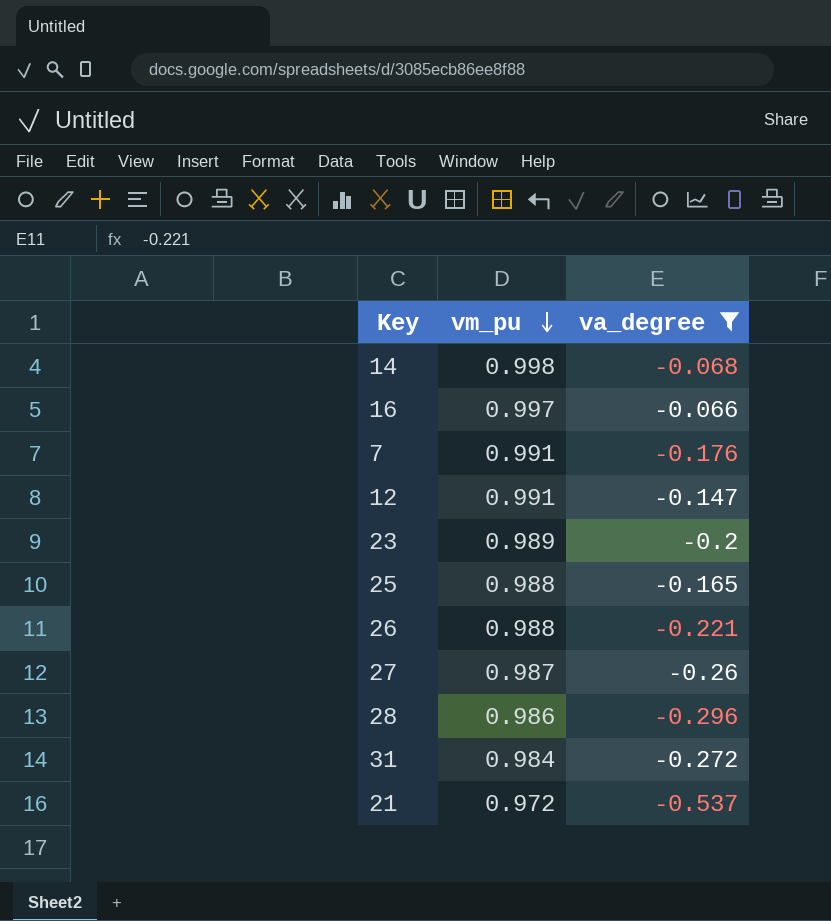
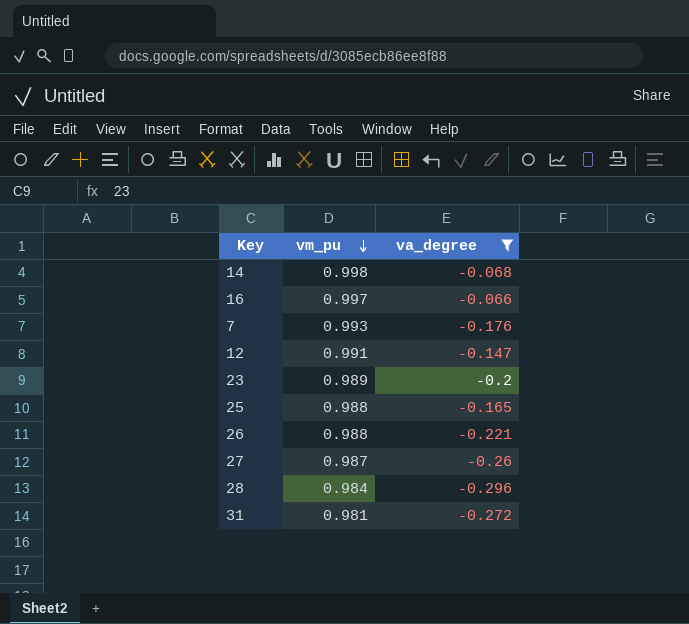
row 21: 0.972 | -0.537 -> none
7 | vm_pu: 0.991 -> 0.993
28 | vm_pu: 0.986 -> 0.984
31 | vm_pu: 0.984 -> 0.981

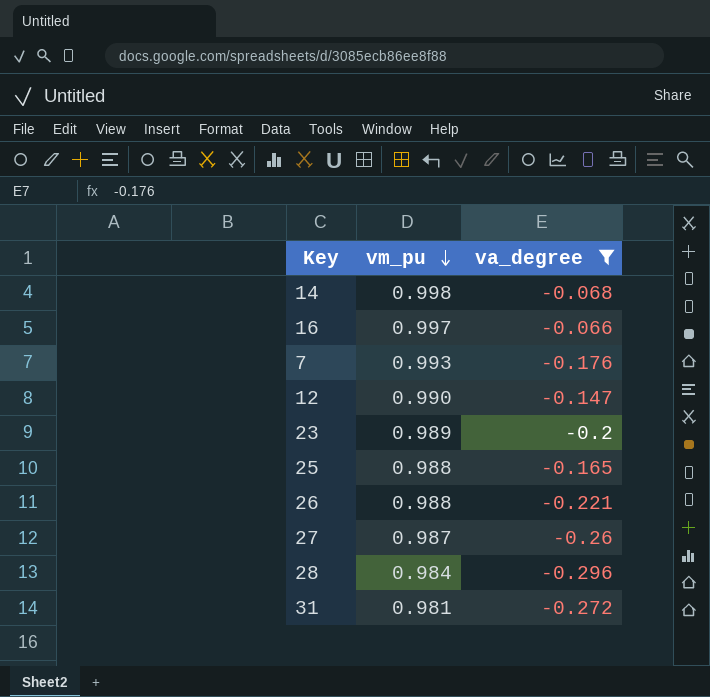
12 | vm_pu: 0.991 -> 0.990

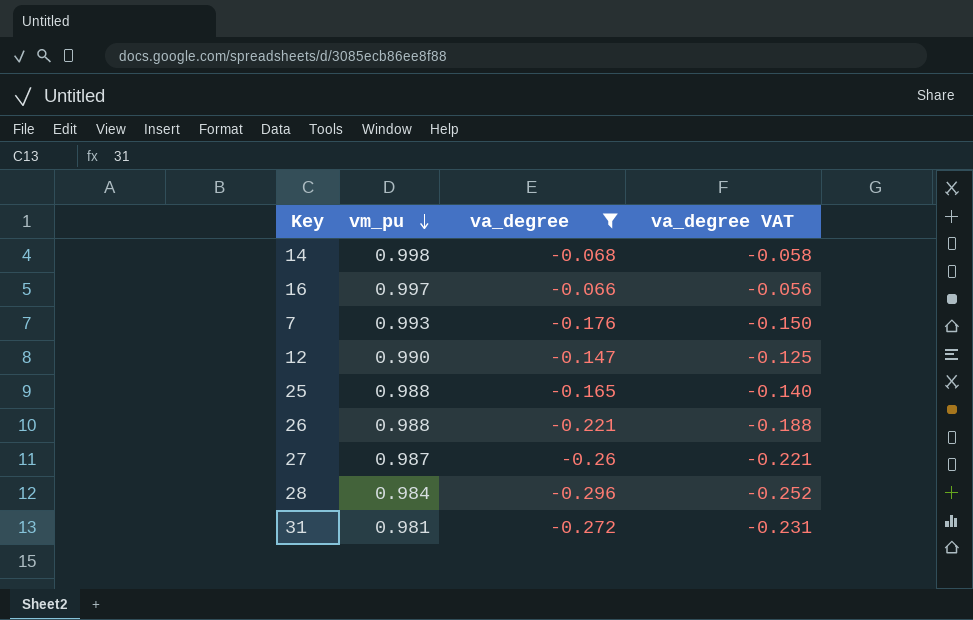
column va_degree VAT | formula: none -> [va_degree] * 0.85
row 23: 0.989 | -0.2 -> none

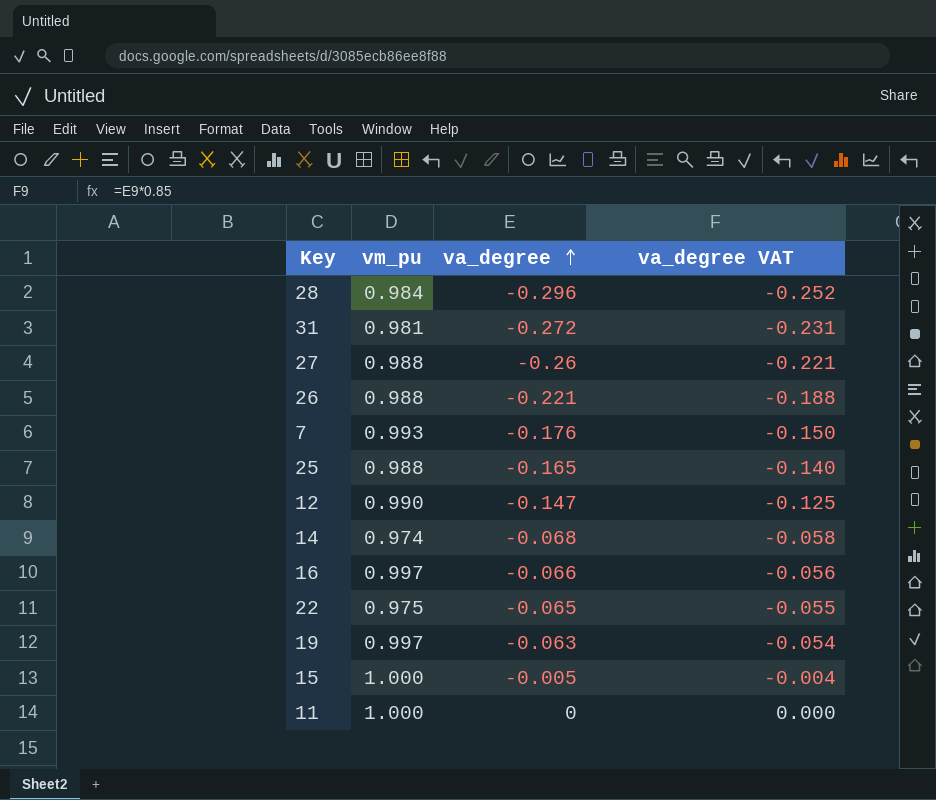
filter: va_degree <= -0.066 -> none
row order: vm_pu descending -> va_degree ascending
27 | vm_pu: 0.987 -> 0.988
14 | vm_pu: 0.998 -> 0.974

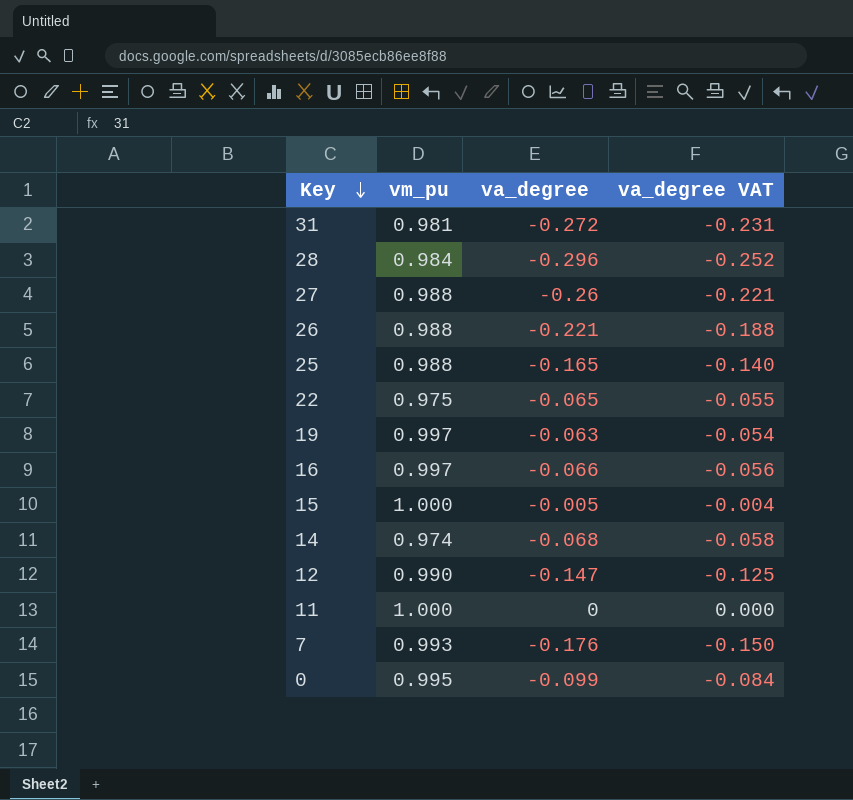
row order: va_degree ascending -> Key descending
row 0: none -> 0.995 | -0.099 | -0.084

